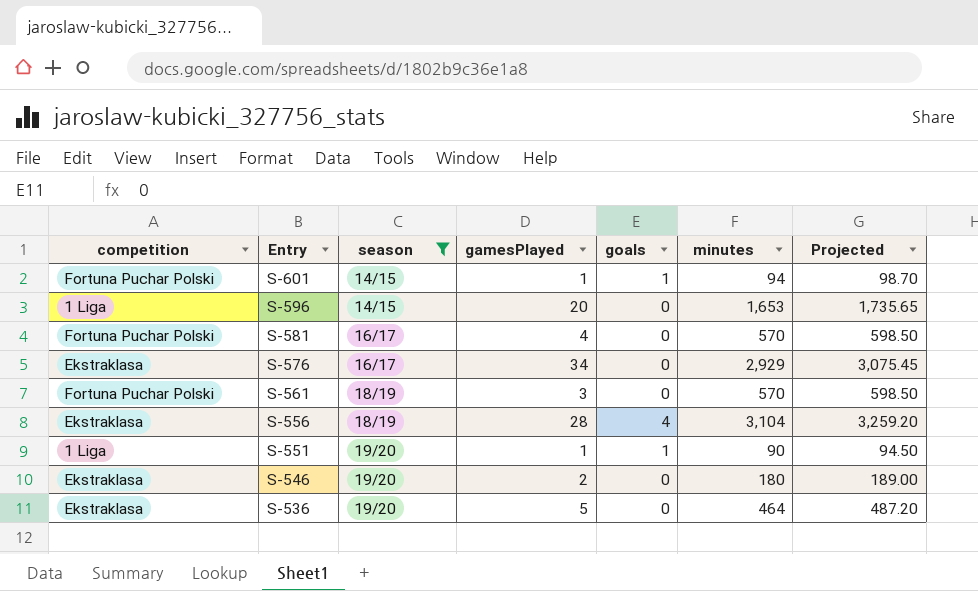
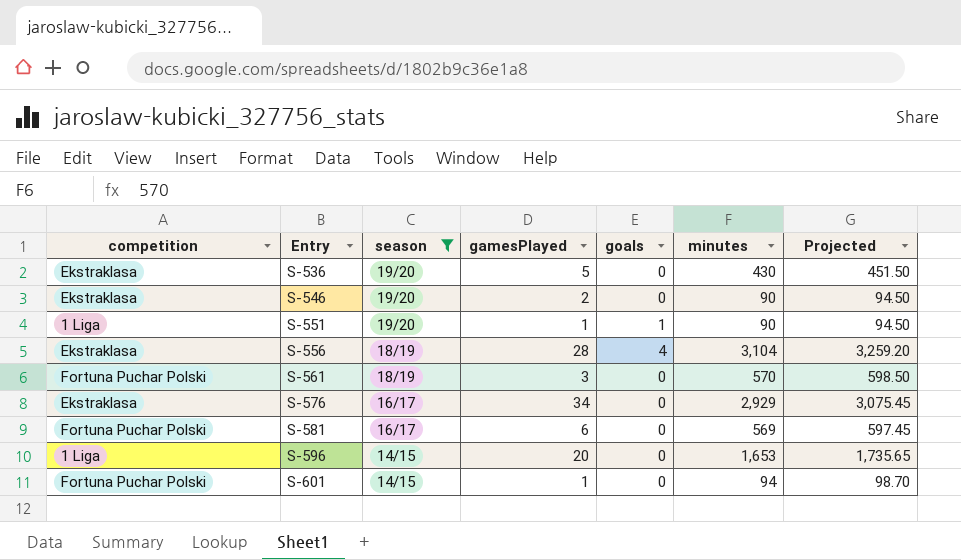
row order: Entry descending -> Entry ascending
S-536 | minutes: 464 -> 430
S-536 | Projected: 487.20 -> 451.50
S-546 | minutes: 180 -> 90
S-546 | Projected: 189.00 -> 94.50
S-581 | gamesPlayed: 4 -> 6
S-581 | minutes: 570 -> 569
S-581 | Projected: 598.50 -> 597.45
S-601 | goals: 1 -> 0

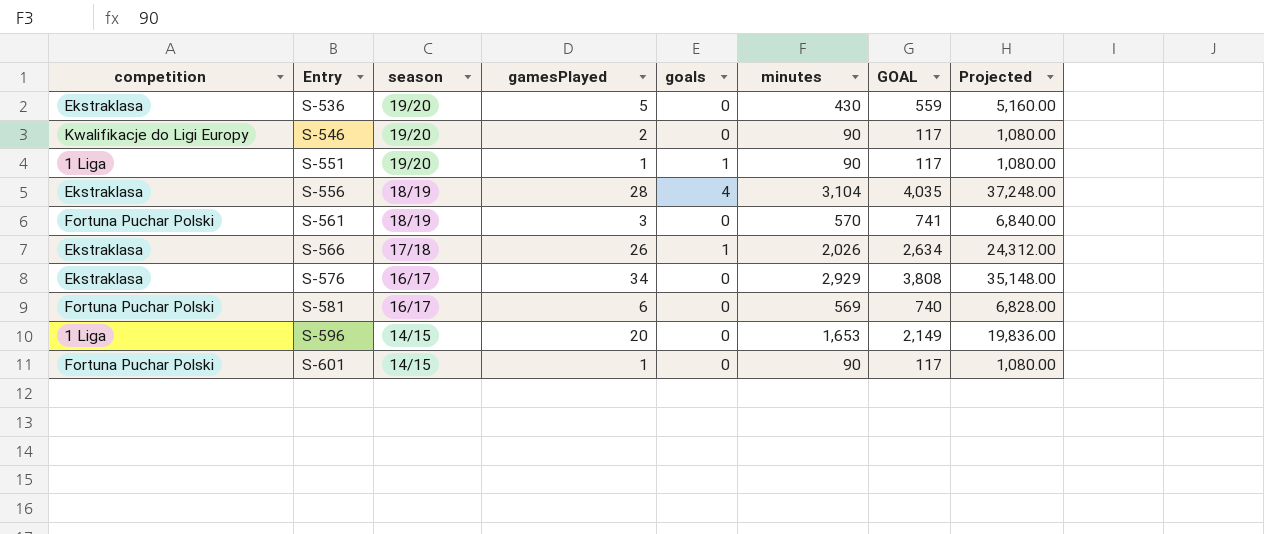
filter: season != 17/18 -> none
column GOAL | formula: none -> [minutes] * 1.3
column Projected | formula: [minutes] * 1.05 -> [minutes] * 12
S-546 | competition: Ekstraklasa -> Kwalifikacje do Ligi Europy
S-601 | minutes: 94 -> 90

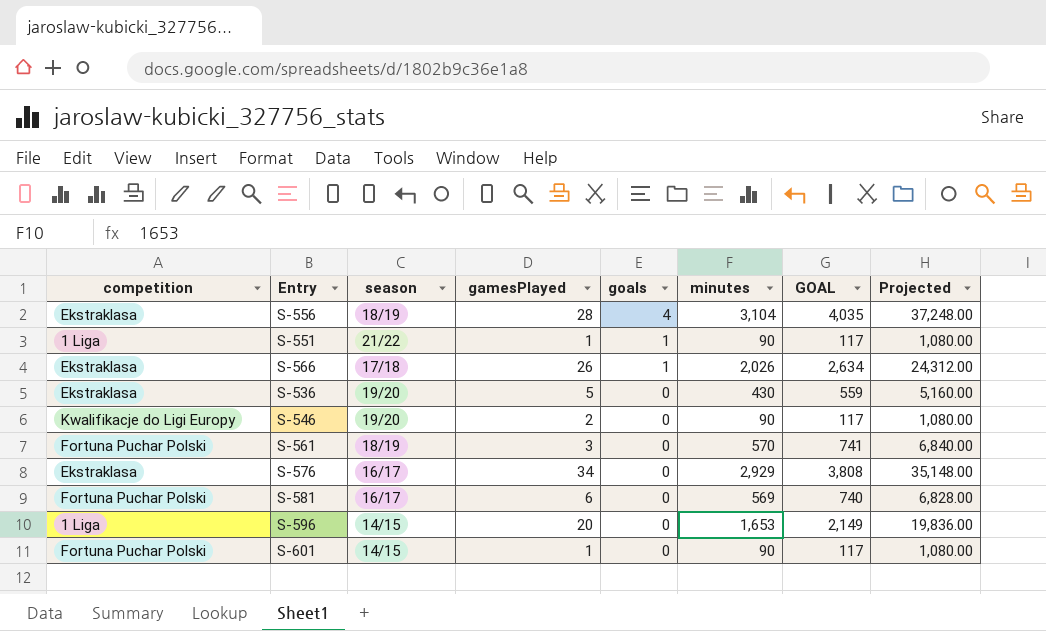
row order: Entry ascending -> goals descending
S-551 | season: 19/20 -> 21/22

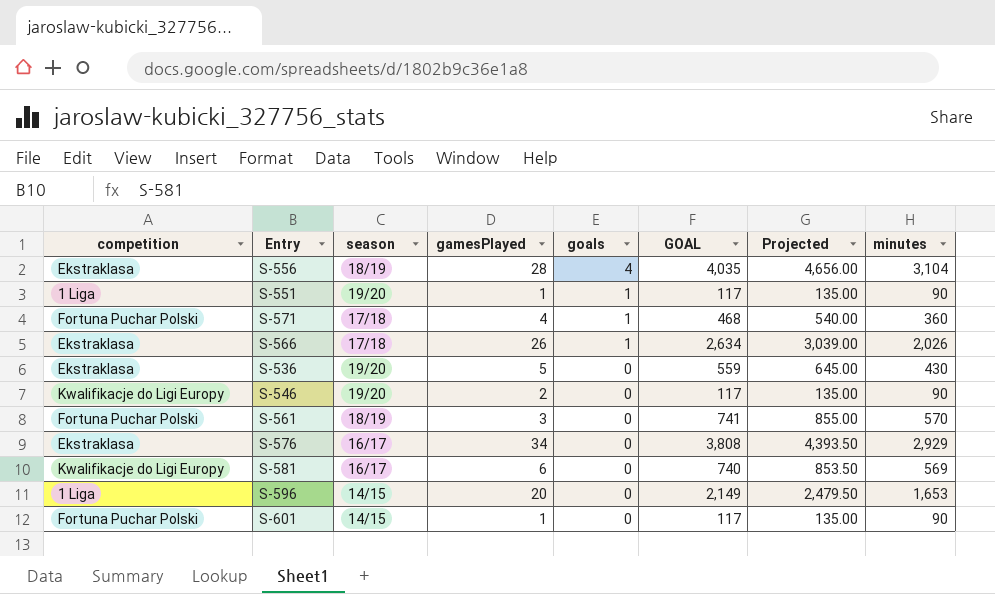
column Projected | formula: [minutes] * 12 -> [minutes] * 1.5
column minutes | position: 6 -> 8
S-551 | season: 21/22 -> 19/20
row S-571: none -> Fortuna Puchar Polski | 17/18 | 4 | 1 | 468 | 540.00 | 360
S-581 | competition: Fortuna Puchar Polski -> Kwalifikacje do Ligi Europy

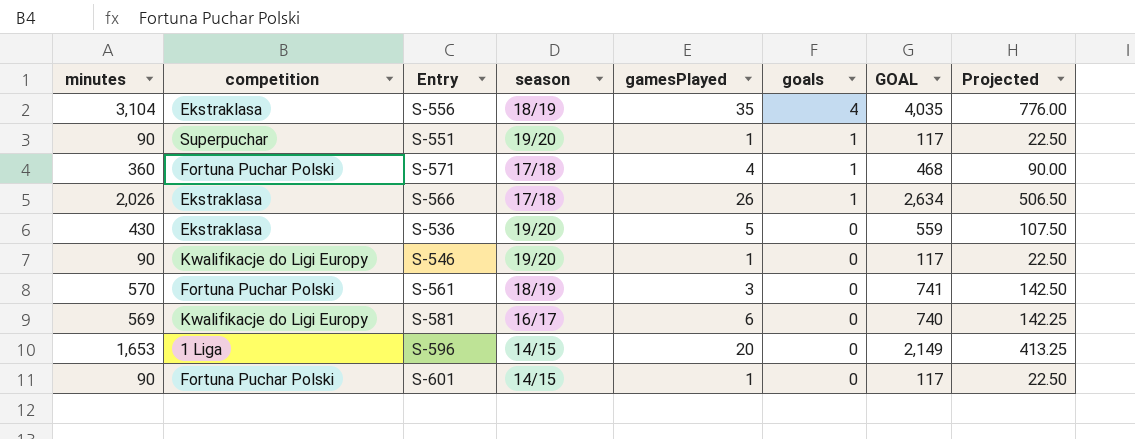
column minutes | position: 8 -> 1
column Projected | formula: [minutes] * 1.5 -> [minutes] * 0.25
row S-576: Ekstraklasa | 16/17 | 34 | 0 | 3,808 | 4,393.50 | 2,929 -> none
S-556 | gamesPlayed: 28 -> 35
S-551 | competition: 1 Liga -> Superpuchar
S-546 | gamesPlayed: 2 -> 1

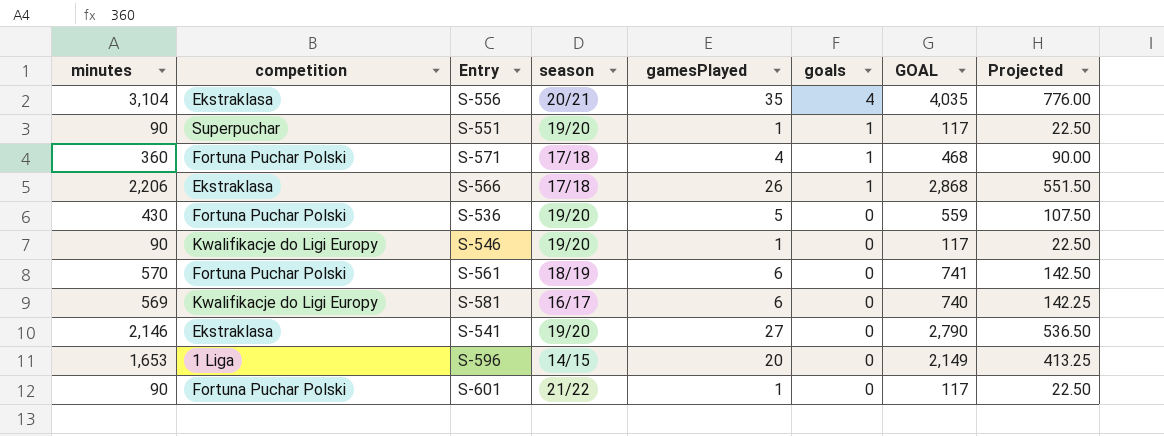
S-556 | season: 18/19 -> 20/21
S-566 | minutes: 2,026 -> 2,206
S-566 | GOAL: 2,634 -> 2,868
S-566 | Projected: 506.50 -> 551.50
S-536 | competition: Ekstraklasa -> Fortuna Puchar Polski
S-561 | gamesPlayed: 3 -> 6
row S-541: none -> 2,146 | Ekstraklasa | 19/20 | 27 | 0 | 2,790 | 536.50
S-601 | season: 14/15 -> 21/22

